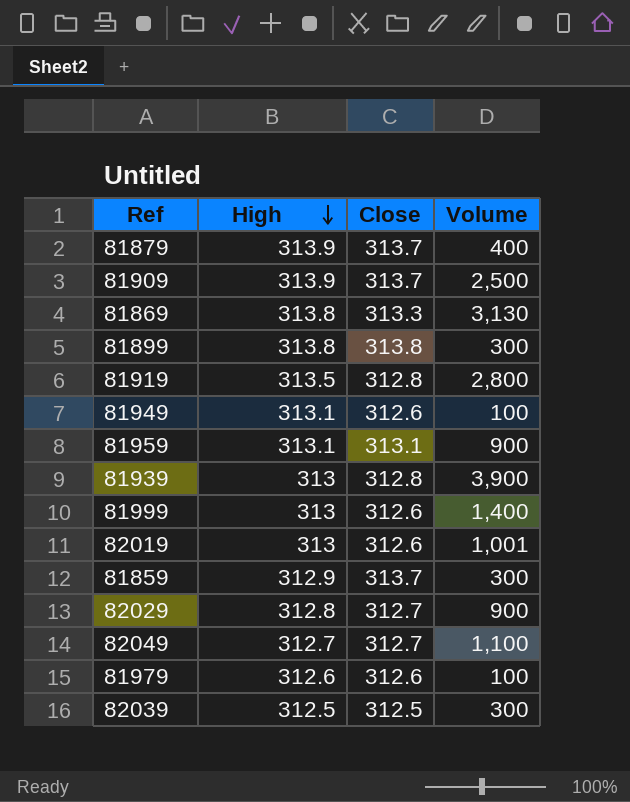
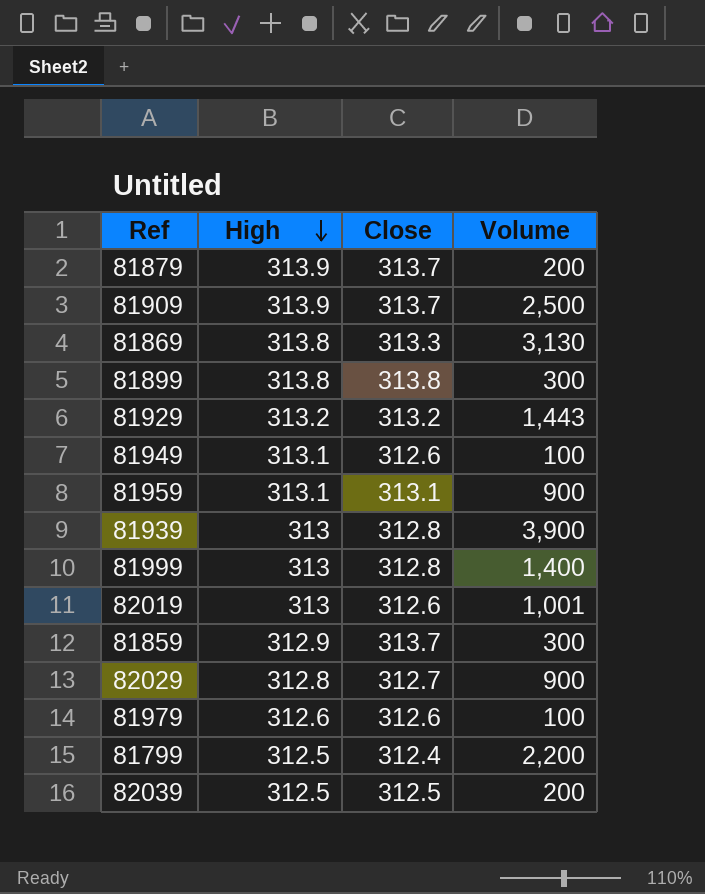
row 81919: 313.5 | 312.8 | 2,800 -> none
row 82049: 312.7 | 312.7 | 1,100 -> none
81879 | Volume: 400 -> 200
row 81929: none -> 313.2 | 313.2 | 1,443
81999 | Close: 312.6 -> 312.8
row 81799: none -> 312.5 | 312.4 | 2,200
82039 | Volume: 300 -> 200

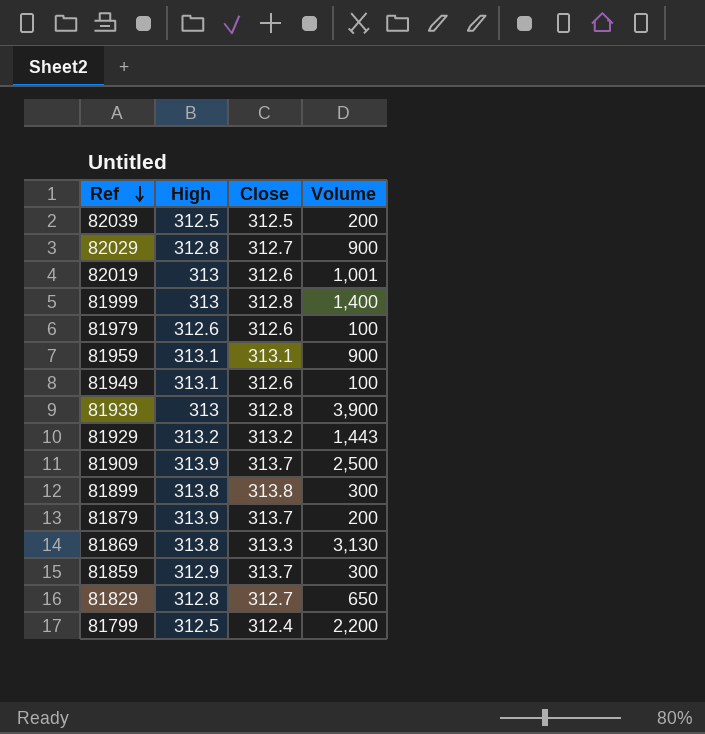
row order: High descending -> Ref descending
row 81829: none -> 312.8 | 312.7 | 650

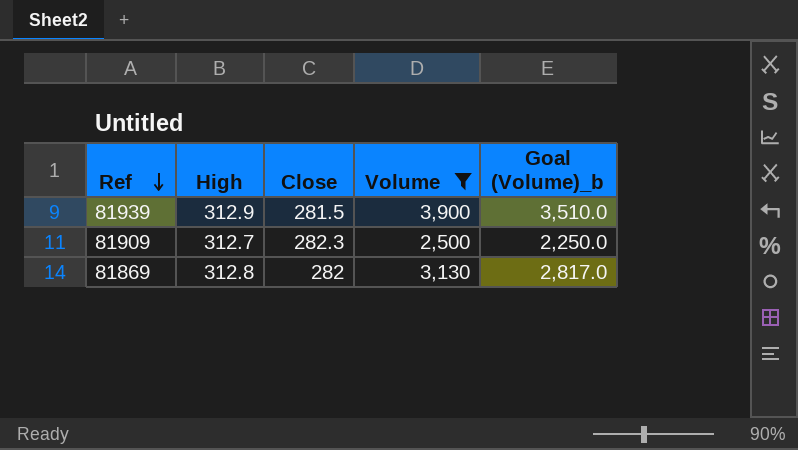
filter: none -> Volume >= 2,500
column Goal (Volume)_b | formula: none -> [Volume] * 0.9
81939 | High: 313 -> 312.9
81939 | Close: 312.8 -> 281.5
81909 | High: 313.9 -> 312.7
81909 | Close: 313.7 -> 282.3
81869 | High: 313.8 -> 312.8
81869 | Close: 313.3 -> 282

